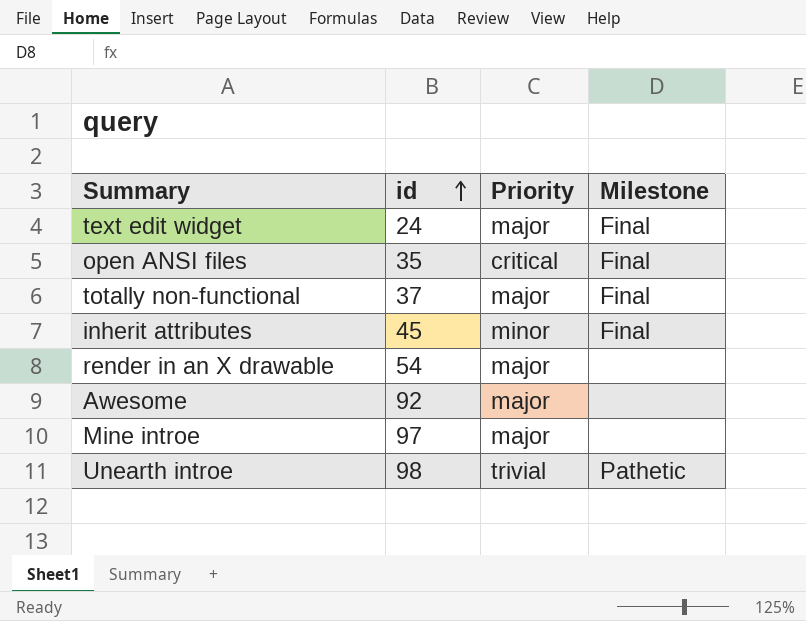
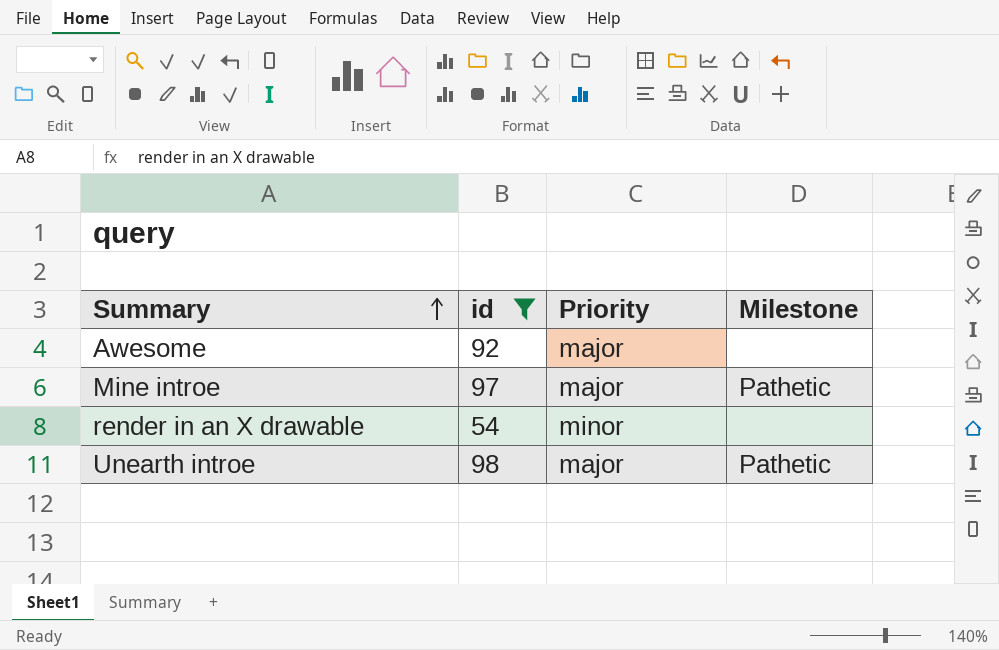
filter: none -> id >= 54
row order: id ascending -> Summary ascending
Mine introe | Milestone: none -> Pathetic
render in an X drawable | Priority: major -> minor
Unearth introe | Priority: trivial -> major

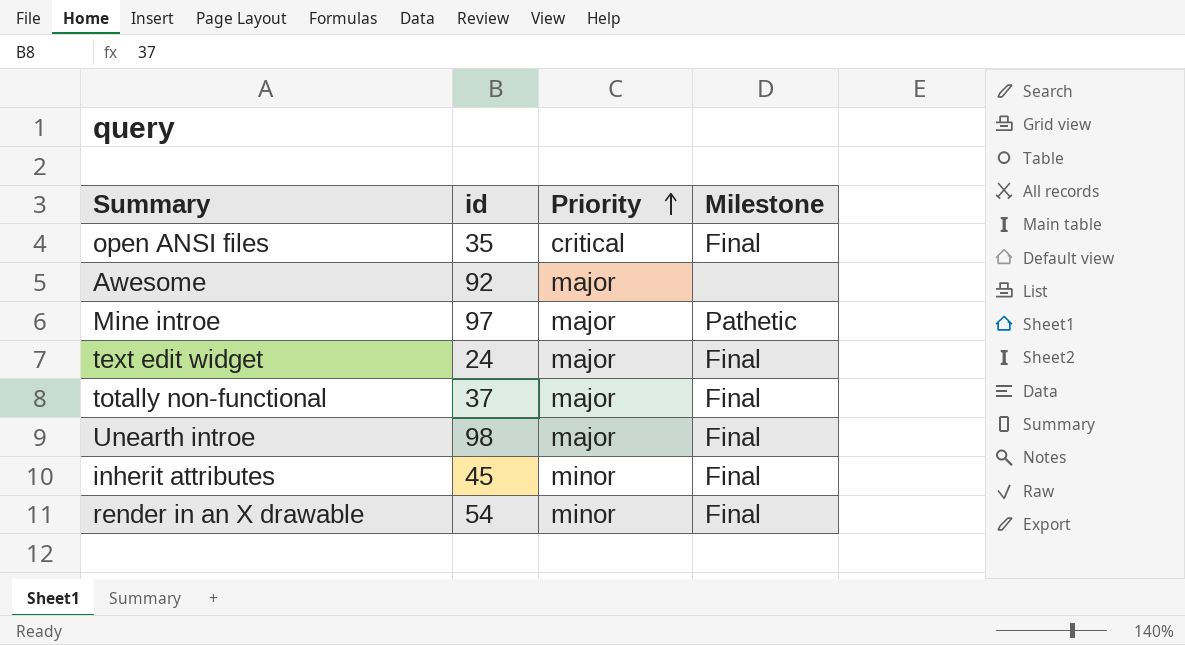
filter: id >= 54 -> none
row order: Summary ascending -> Priority ascending
Unearth introe | Milestone: Pathetic -> Final
render in an X drawable | Milestone: none -> Final

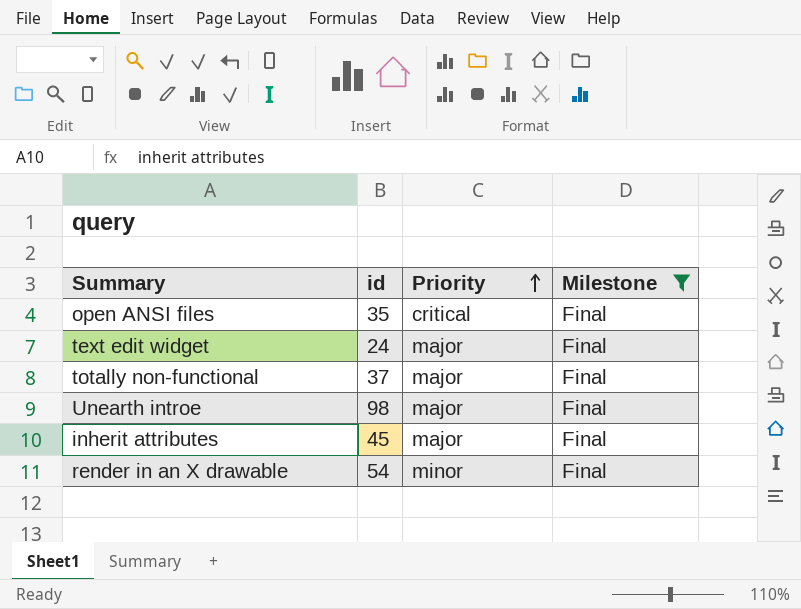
filter: none -> Milestone = Final
inherit attributes | Priority: minor -> major

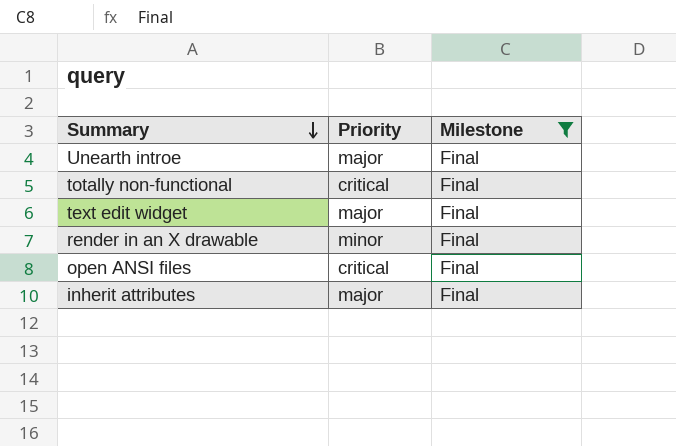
row order: Priority ascending -> Summary descending
column id | position: 2 -> none
totally non-functional | Priority: major -> critical

